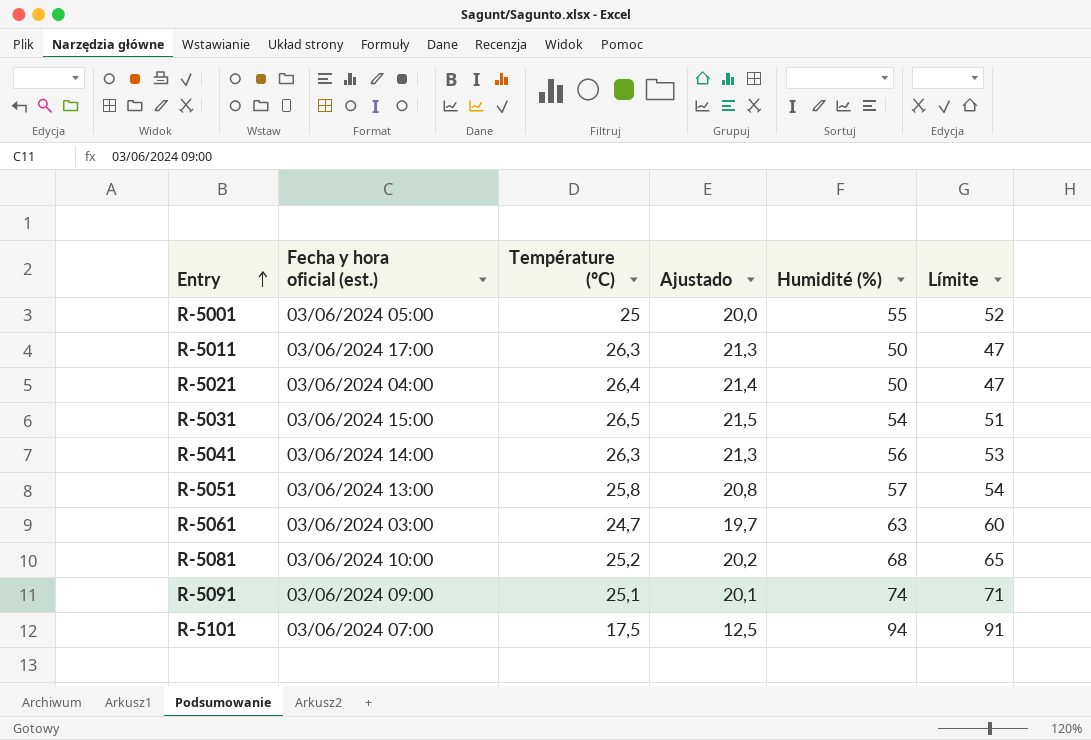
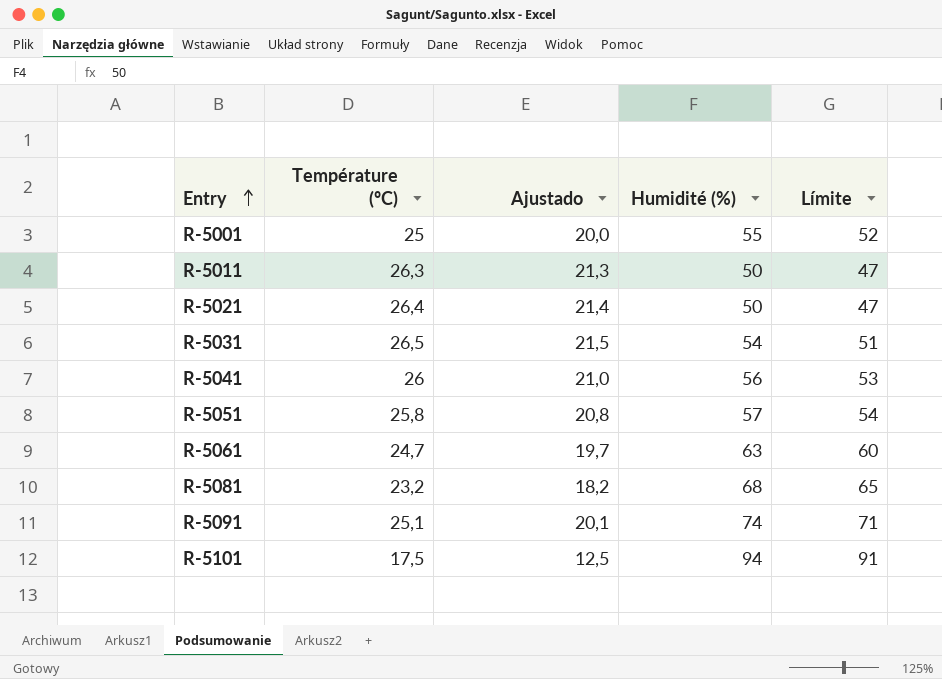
column Fecha y hora oficial (est.) | position: 2 -> none
R-5041 | Température (ºC): 26,3 -> 26
R-5041 | Ajustado: 21,3 -> 21,0
R-5081 | Température (ºC): 25,2 -> 23,2
R-5081 | Ajustado: 20,2 -> 18,2

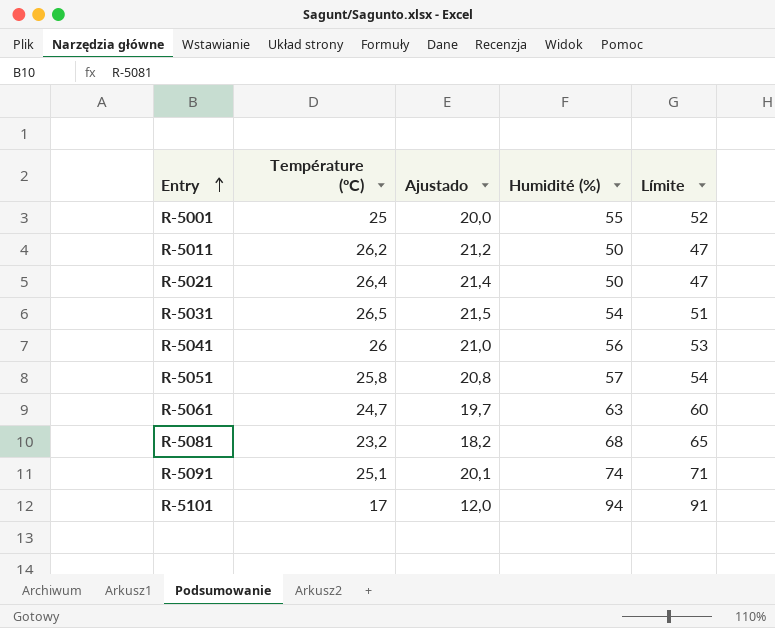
R-5011 | Température (ºC): 26,3 -> 26,2
R-5011 | Ajustado: 21,3 -> 21,2
R-5101 | Température (ºC): 17,5 -> 17
R-5101 | Ajustado: 12,5 -> 12,0

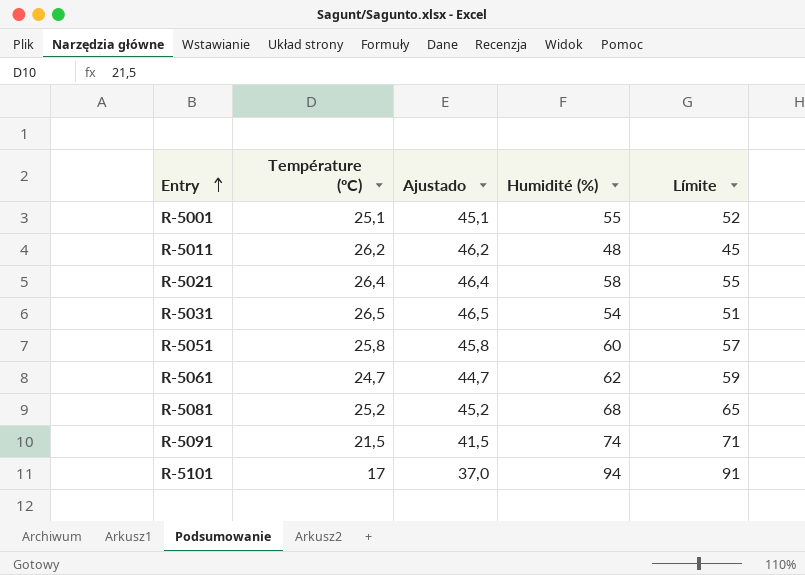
column Ajustado | formula: [Température (ºC)] - 5 -> [Température (ºC)] + 20
row R-5041: 26 | 21,0 | 56 | 53 -> none
R-5001 | Température (ºC): 25 -> 25,1
R-5011 | Humidité (%): 50 -> 48
R-5011 | Límite: 47 -> 45
R-5021 | Humidité (%): 50 -> 58
R-5021 | Límite: 47 -> 55
R-5051 | Humidité (%): 57 -> 60
R-5051 | Límite: 54 -> 57
R-5061 | Humidité (%): 63 -> 62
R-5061 | Límite: 60 -> 59
R-5081 | Température (ºC): 23,2 -> 25,2
R-5091 | Température (ºC): 25,1 -> 21,5

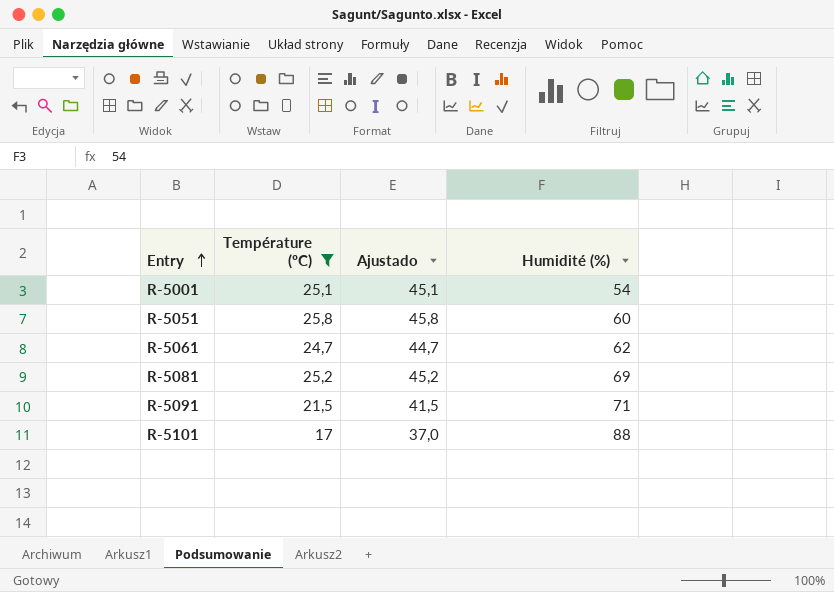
filter: none -> Température (ºC) <= 25,8
column Límite | formula: [Humidité (%)] - 3 -> none
R-5001 | Humidité (%): 55 -> 54
R-5081 | Humidité (%): 68 -> 69
R-5091 | Humidité (%): 74 -> 71
R-5101 | Humidité (%): 94 -> 88

